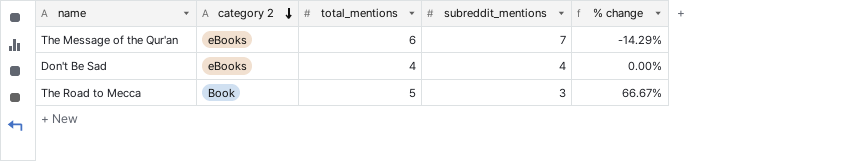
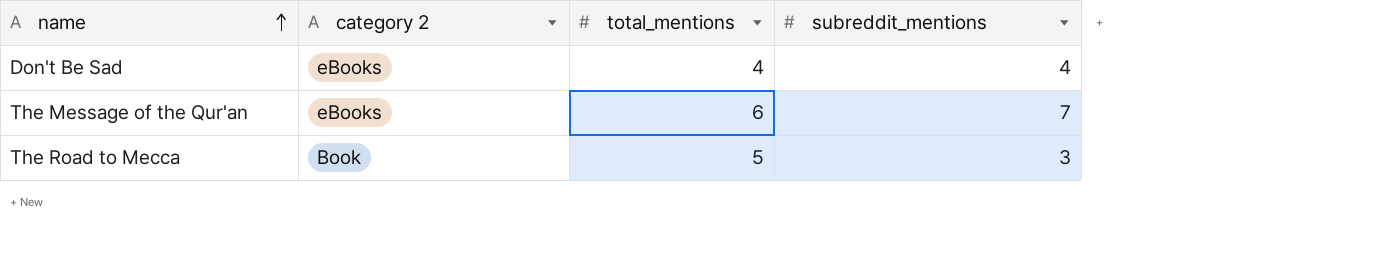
row order: category 2 descending -> name ascending
column % change | formula: ([total_mentions] - [subreddit_mentions]) / [subreddit_mentions] -> none

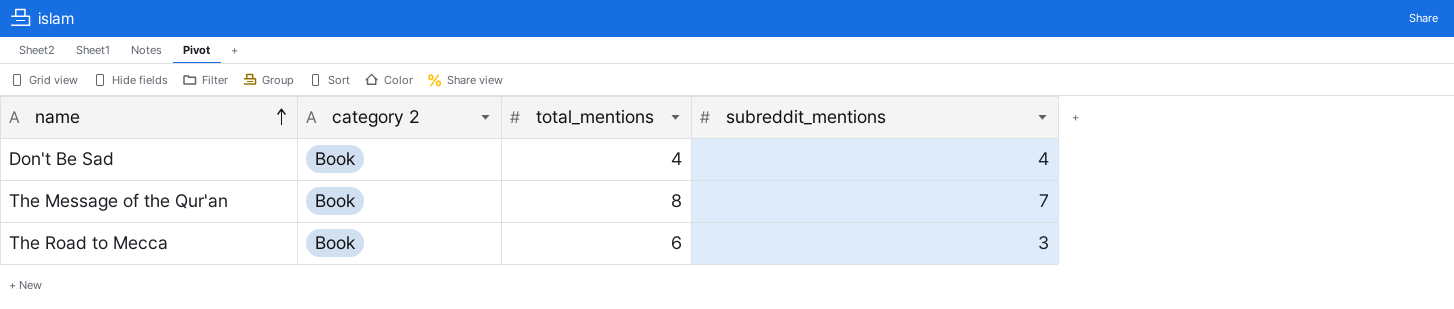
Don't Be Sad | category 2: eBooks -> Book
The Message of the Qur'an | category 2: eBooks -> Book
The Message of the Qur'an | total_mentions: 6 -> 8
The Road to Mecca | total_mentions: 5 -> 6

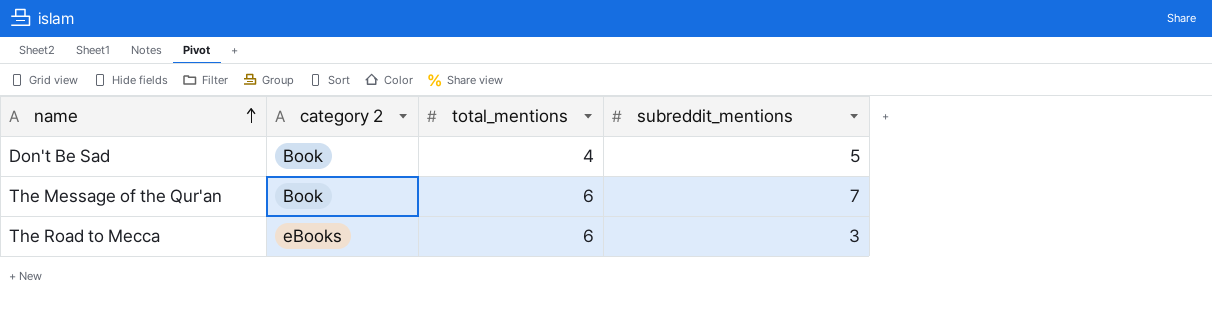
Don't Be Sad | subreddit_mentions: 4 -> 5
The Message of the Qur'an | total_mentions: 8 -> 6
The Road to Mecca | category 2: Book -> eBooks

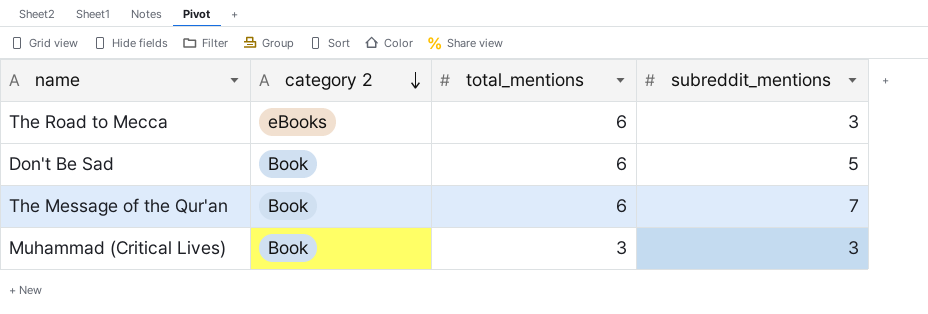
row order: name ascending -> category 2 descending
Don't Be Sad | total_mentions: 4 -> 6
row Muhammad (Critical Lives): none -> Book | 3 | 3

